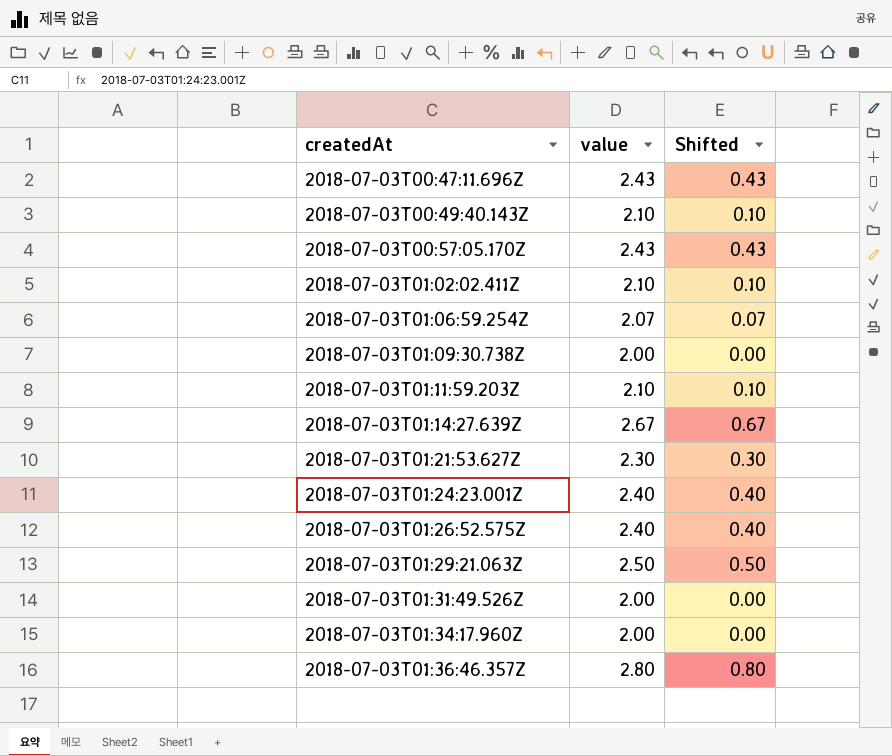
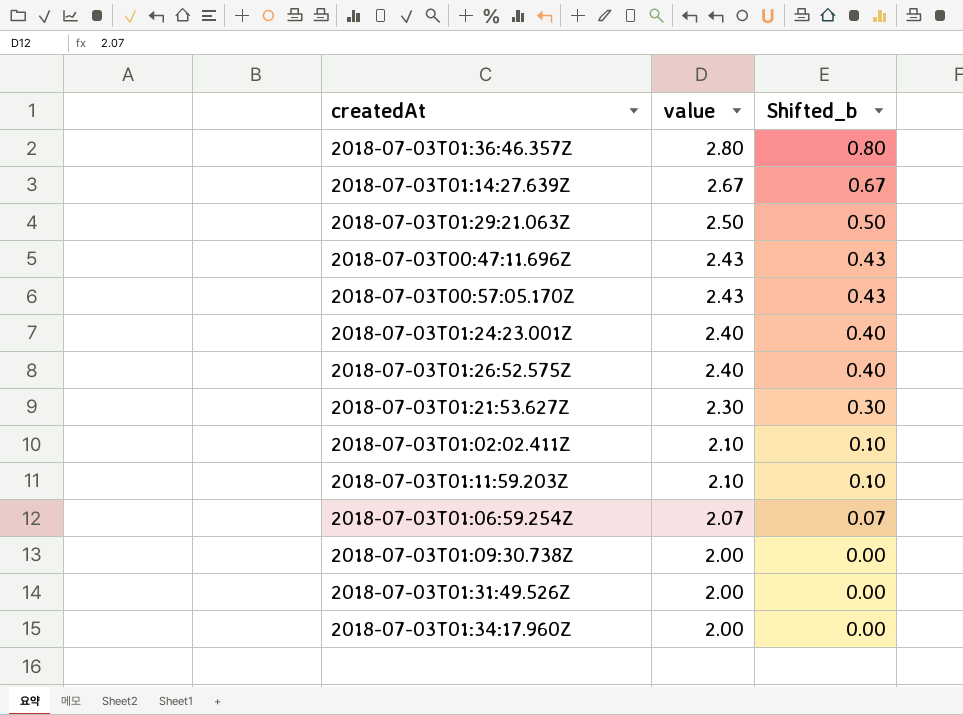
row order: createdAt ascending -> value descending
column name: Shifted -> Shifted_b
row 2018-07-03T00:49:40.143Z: 2.10 | 0.10 -> none

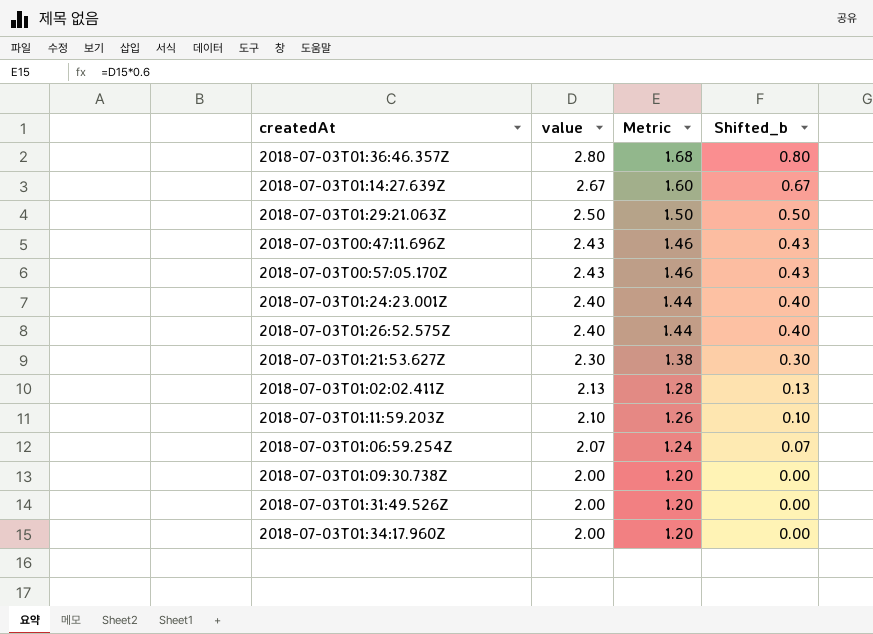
column Metric | formula: none -> [value] * 0.6
2018-07-03T01:02:02.411Z | value: 2.10 -> 2.13
2018-07-03T01:02:02.411Z | Shifted_b: 0.10 -> 0.13

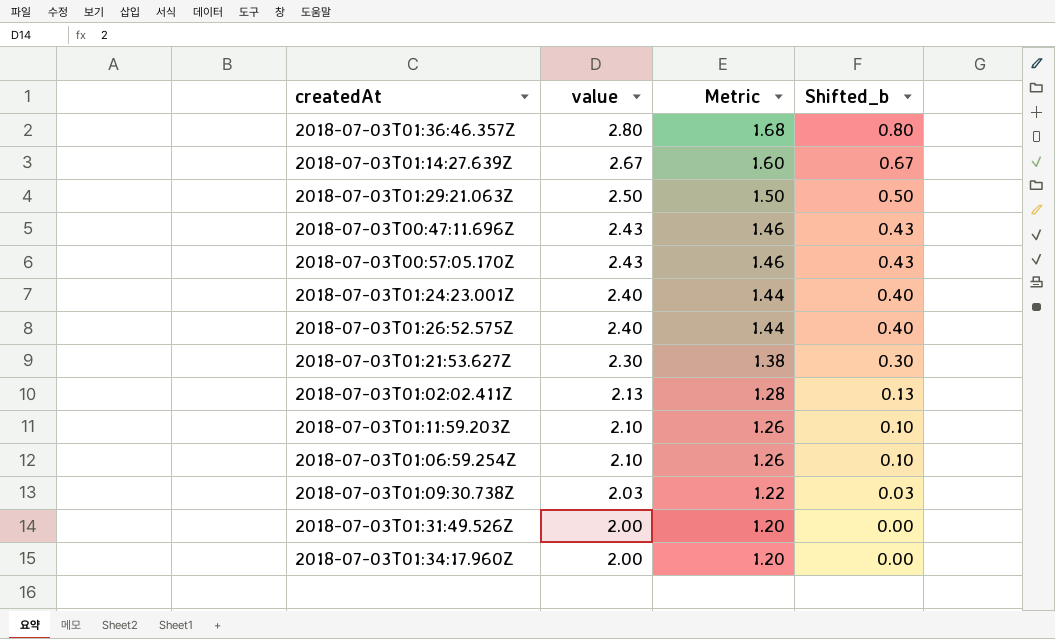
2018-07-03T01:06:59.254Z | value: 2.07 -> 2.10
2018-07-03T01:06:59.254Z | Metric: 1.24 -> 1.26
2018-07-03T01:06:59.254Z | Shifted_b: 0.07 -> 0.10
2018-07-03T01:09:30.738Z | value: 2.00 -> 2.03
2018-07-03T01:09:30.738Z | Metric: 1.20 -> 1.22
2018-07-03T01:09:30.738Z | Shifted_b: 0.00 -> 0.03

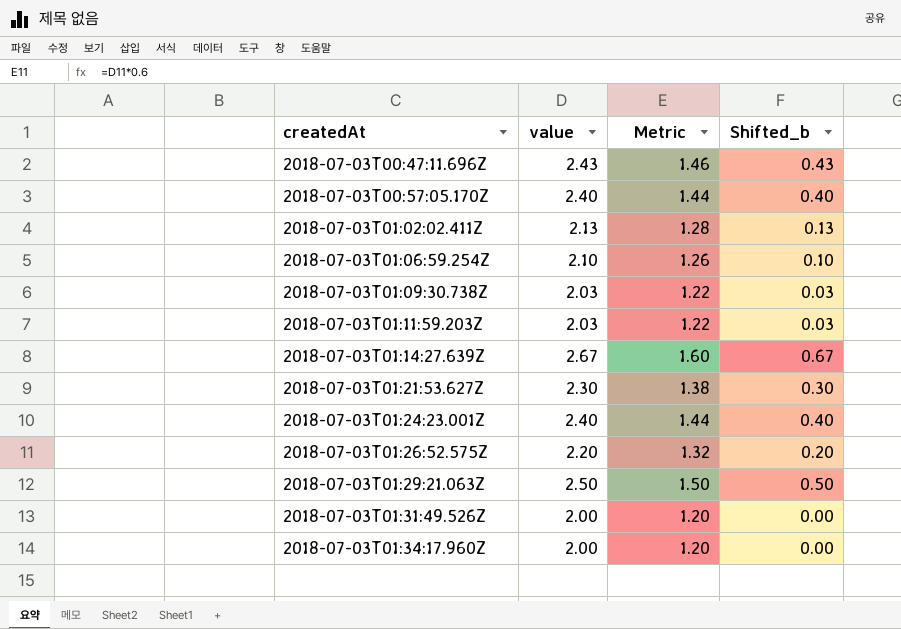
row order: value descending -> createdAt ascending
row 2018-07-03T01:36:46.357Z: 2.80 | 1.68 | 0.80 -> none
2018-07-03T00:57:05.170Z | value: 2.43 -> 2.40
2018-07-03T00:57:05.170Z | Metric: 1.46 -> 1.44
2018-07-03T00:57:05.170Z | Shifted_b: 0.43 -> 0.40
2018-07-03T01:11:59.203Z | value: 2.10 -> 2.03
2018-07-03T01:11:59.203Z | Metric: 1.26 -> 1.22
2018-07-03T01:11:59.203Z | Shifted_b: 0.10 -> 0.03
2018-07-03T01:26:52.575Z | value: 2.40 -> 2.20
2018-07-03T01:26:52.575Z | Metric: 1.44 -> 1.32
2018-07-03T01:26:52.575Z | Shifted_b: 0.40 -> 0.20

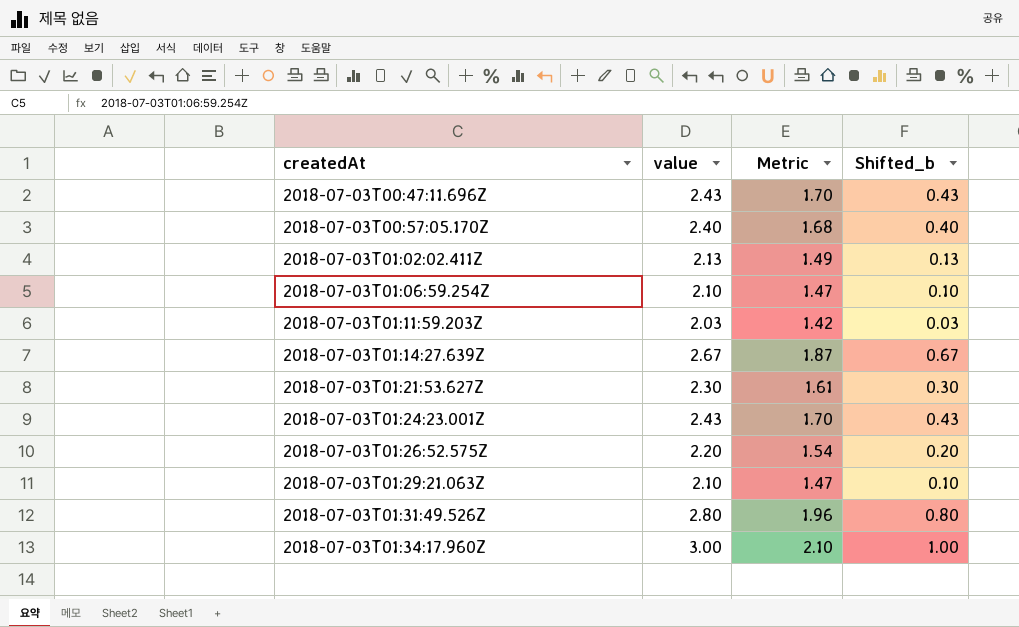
column Metric | formula: [value] * 0.6 -> [value] * 0.7
row 2018-07-03T01:09:30.738Z: 2.03 | 1.22 | 0.03 -> none
2018-07-03T01:24:23.001Z | value: 2.40 -> 2.43
2018-07-03T01:24:23.001Z | Shifted_b: 0.40 -> 0.43
2018-07-03T01:29:21.063Z | value: 2.50 -> 2.10
2018-07-03T01:29:21.063Z | Shifted_b: 0.50 -> 0.10
2018-07-03T01:31:49.526Z | value: 2.00 -> 2.80
2018-07-03T01:31:49.526Z | Shifted_b: 0.00 -> 0.80
2018-07-03T01:34:17.960Z | value: 2.00 -> 3.00
2018-07-03T01:34:17.960Z | Shifted_b: 0.00 -> 1.00

